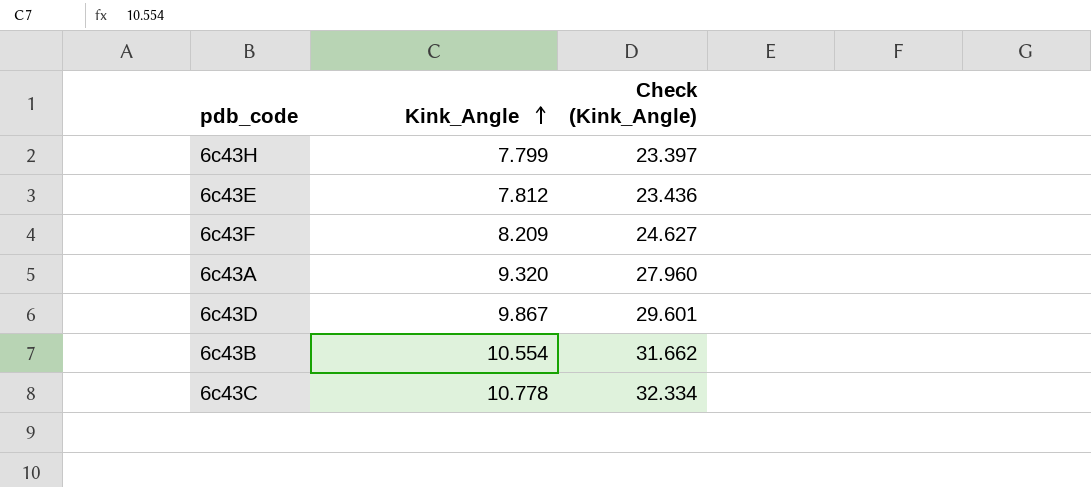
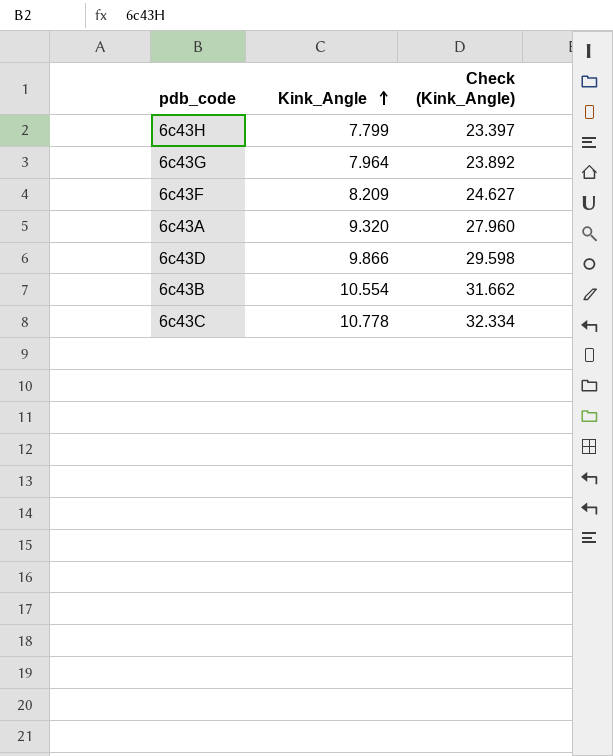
row 6c43E: 7.812 | 23.436 -> none
row 6c43G: none -> 7.964 | 23.892
6c43D | Kink_Angle: 9.867 -> 9.866
6c43D | Check (Kink_Angle): 29.601 -> 29.598

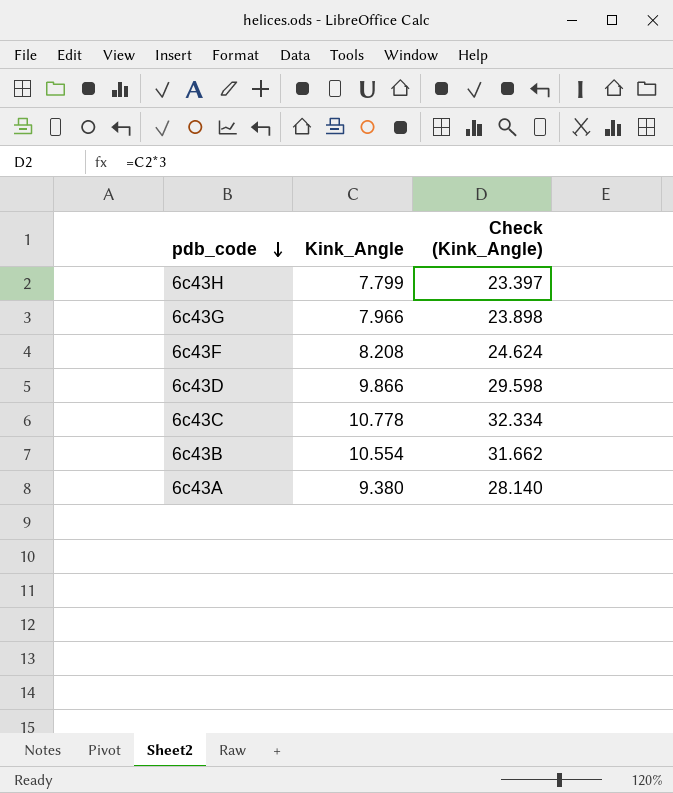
row order: Kink_Angle ascending -> pdb_code descending
6c43G | Kink_Angle: 7.964 -> 7.966
6c43G | Check (Kink_Angle): 23.892 -> 23.898
6c43F | Kink_Angle: 8.209 -> 8.208
6c43F | Check (Kink_Angle): 24.627 -> 24.624
6c43A | Kink_Angle: 9.320 -> 9.380
6c43A | Check (Kink_Angle): 27.960 -> 28.140

